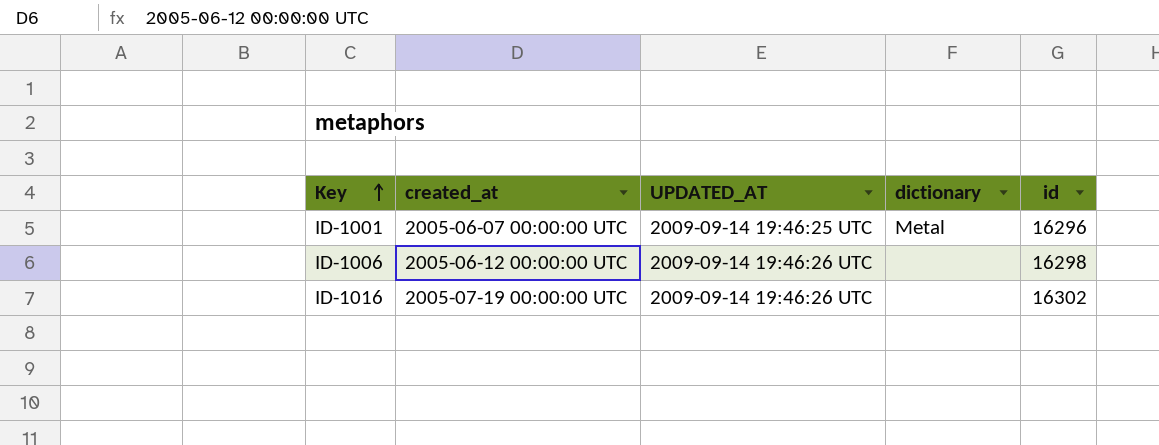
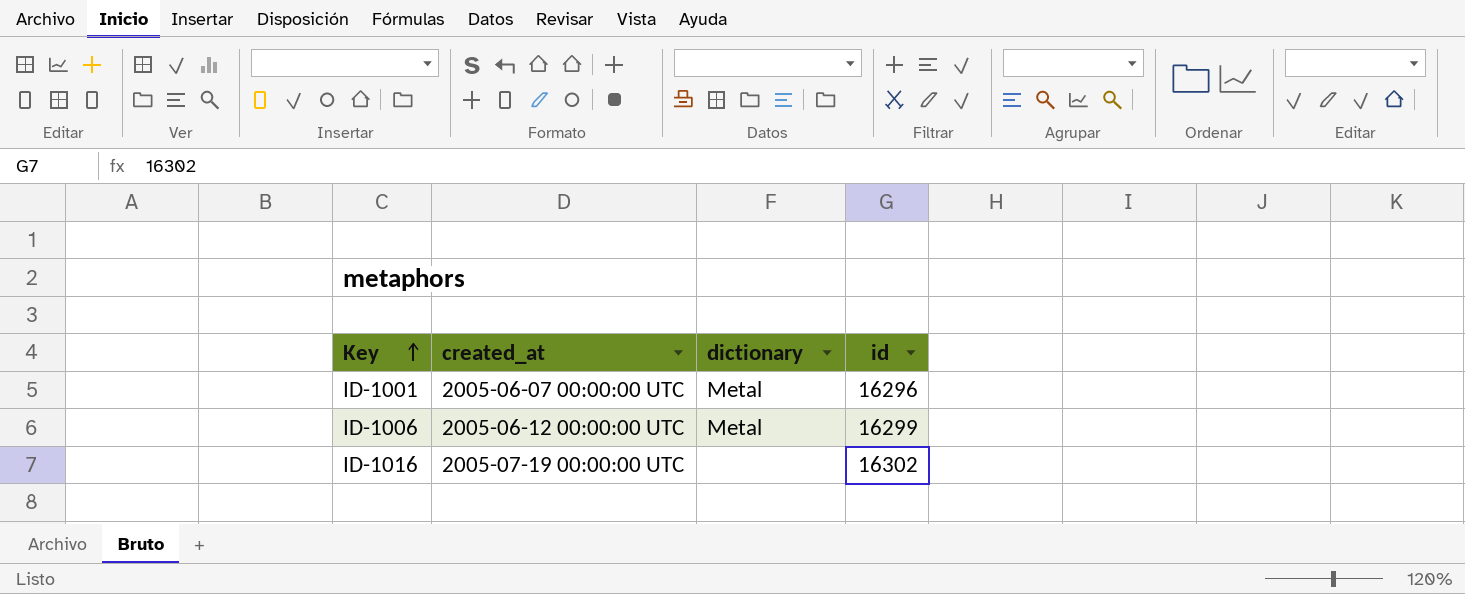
column UPDATED_AT | position: 3 -> none
ID-1006 | dictionary: none -> Metal
ID-1006 | id: 16298 -> 16299

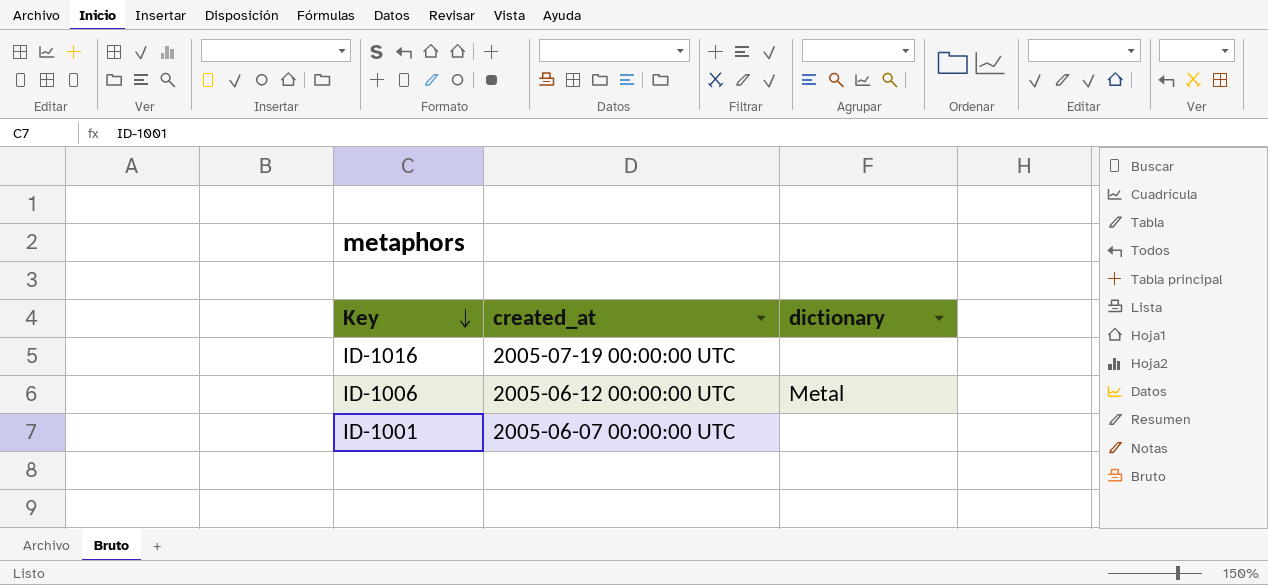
row order: Key ascending -> Key descending
column id | position: 4 -> none
ID-1001 | dictionary: Metal -> none

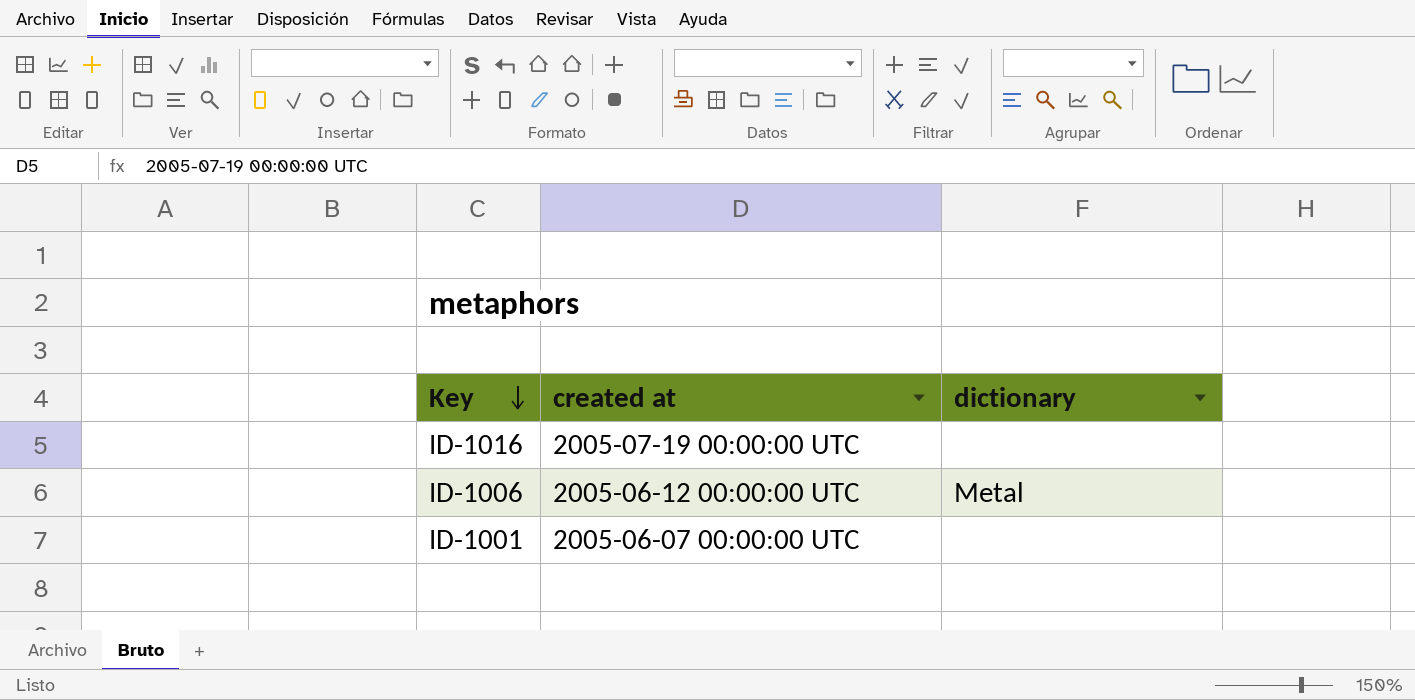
column name: created_at -> created at

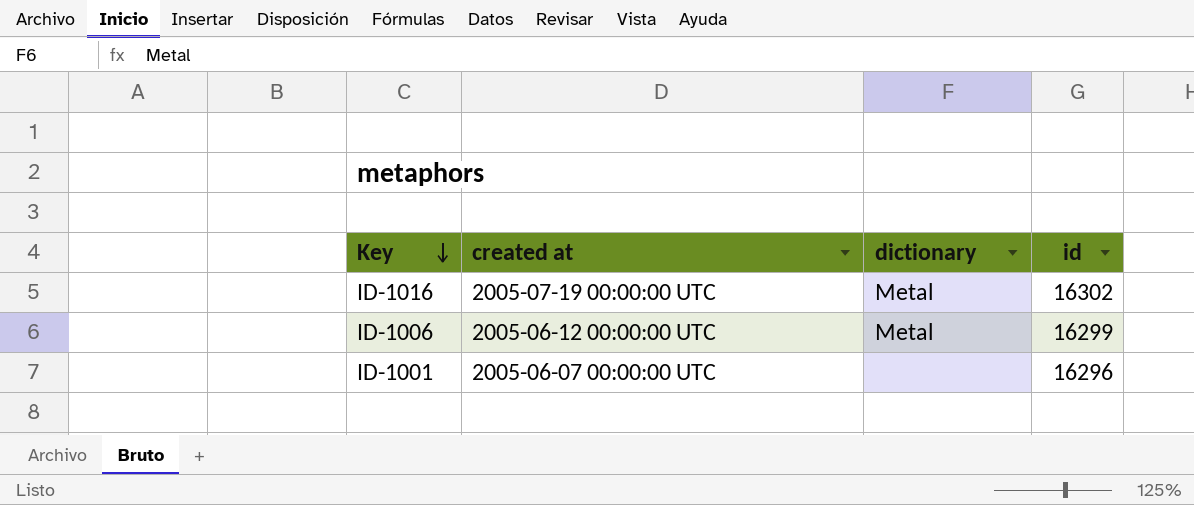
column id | position: none -> 4
ID-1016 | dictionary: none -> Metal

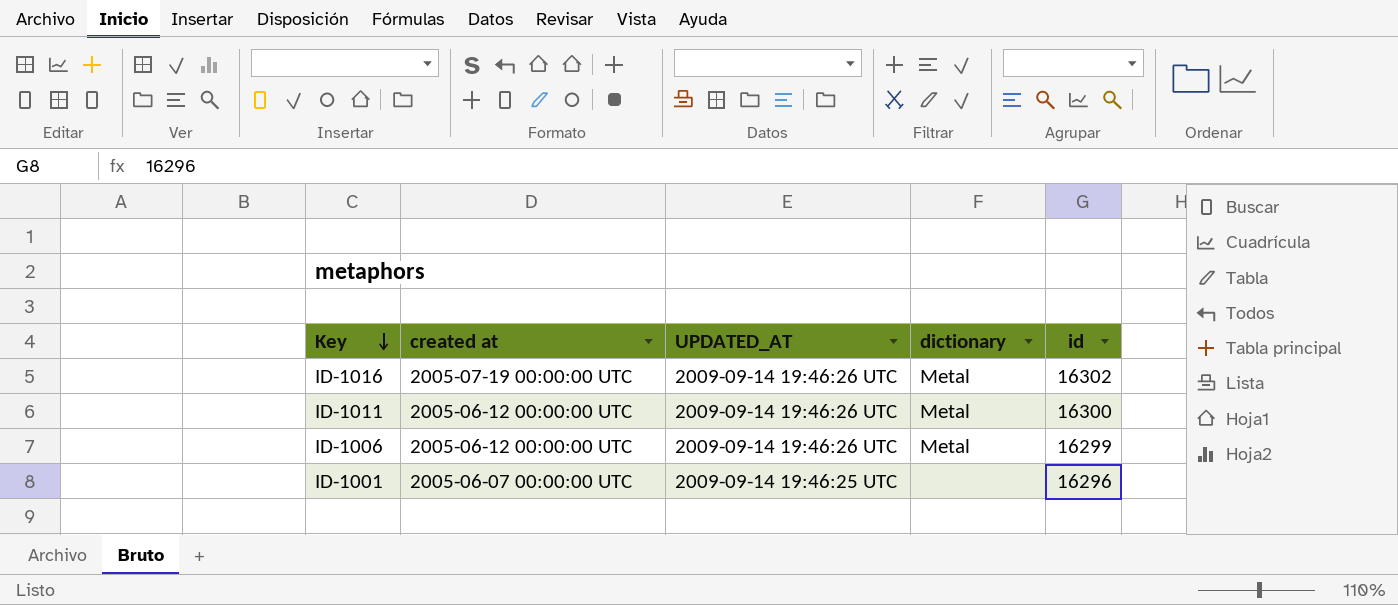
column UPDATED_AT | position: none -> 3
row ID-1011: none -> 2005-06-12 00:00:00 UTC | 2009-09-14 19:46:26 UTC | Metal | 16300

